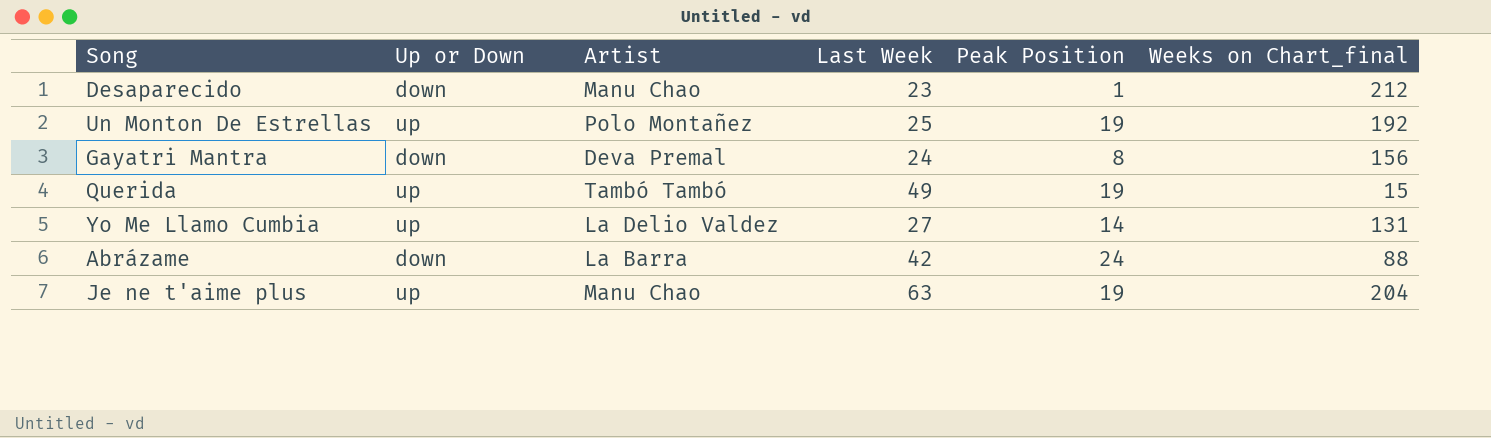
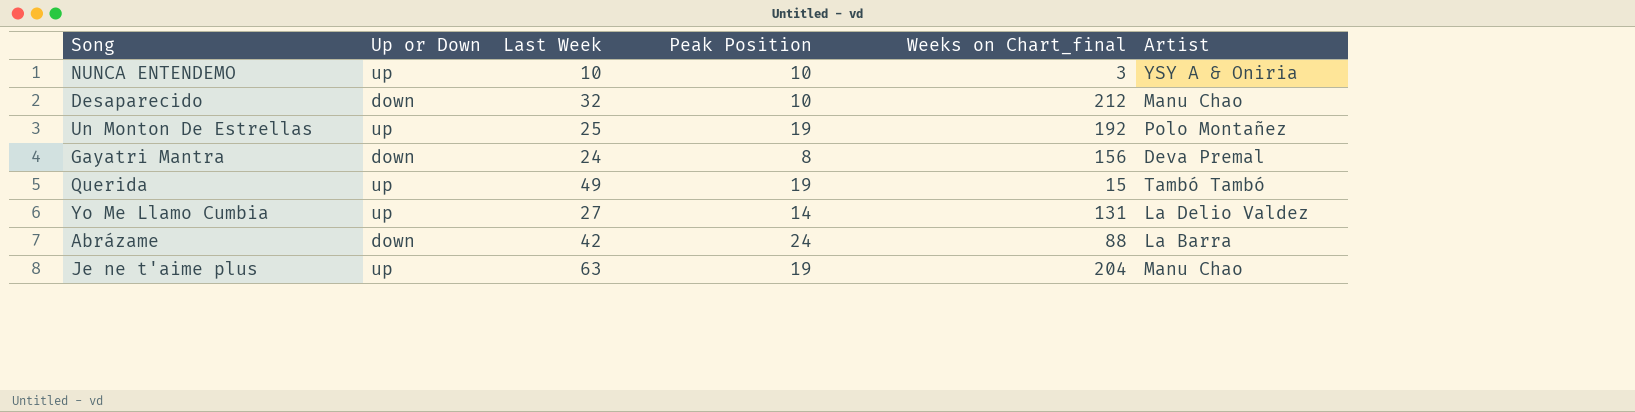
column Artist | position: 3 -> 6
row NUNCA ENTENDEMO: none -> up | 10 | 10 | 3 | YSY A & Oniria
Desaparecido | Last Week: 23 -> 32
Desaparecido | Peak Position: 1 -> 10

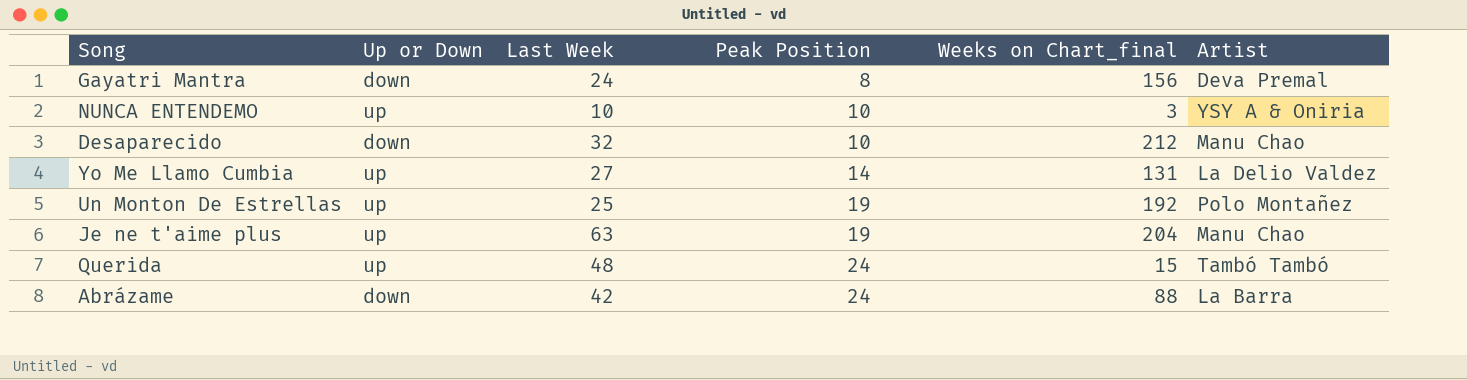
row order: none -> Peak Position ascending
Querida | Last Week: 49 -> 48
Querida | Peak Position: 19 -> 24

